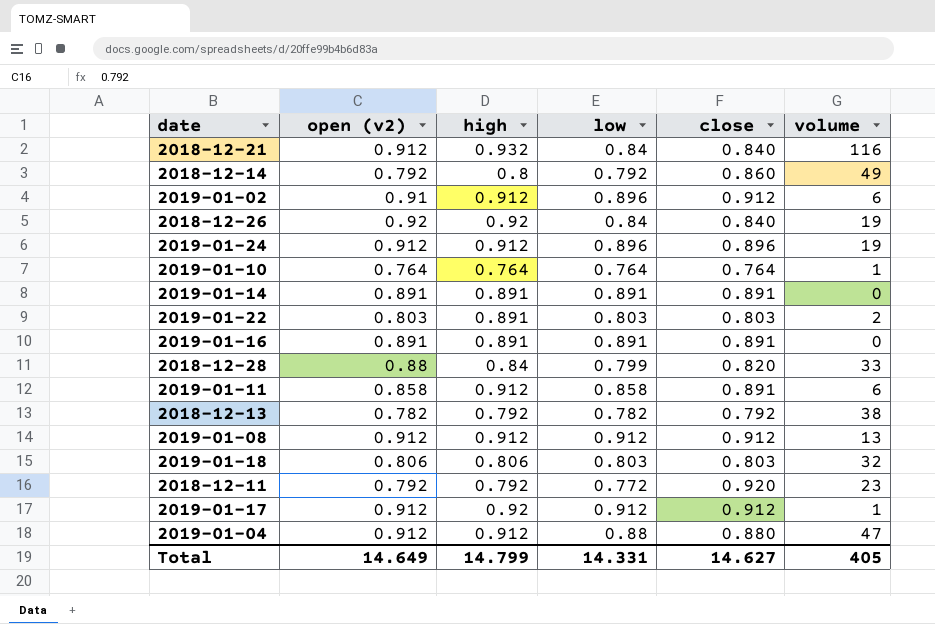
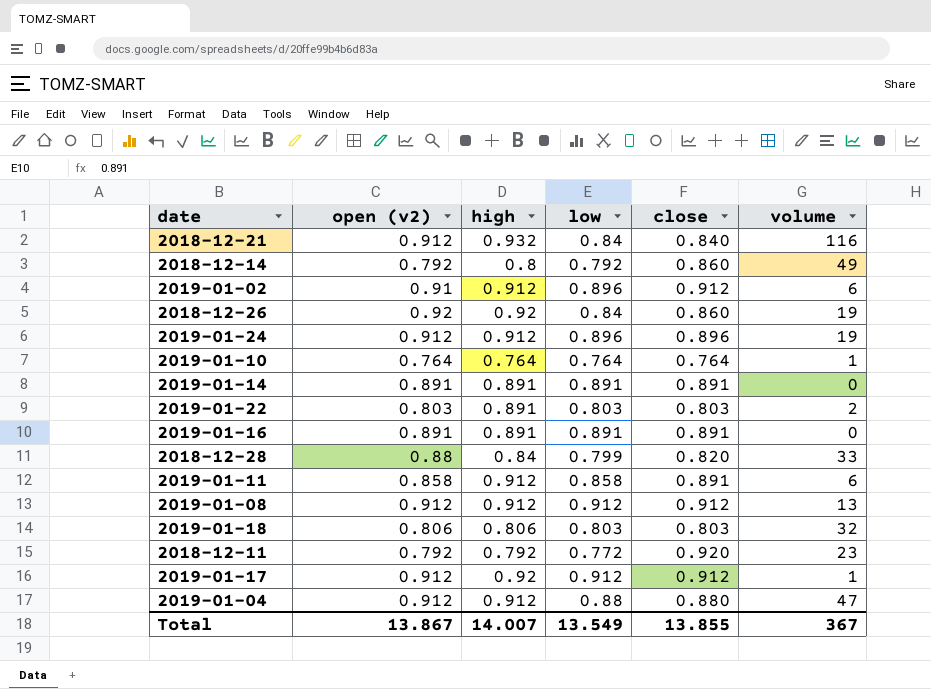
row 2018-12-13: 0.782 | 0.792 | 0.782 | 0.792 | 38 -> none
2018-12-26 | close: 0.840 -> 0.860
Total | open (v2): 14.649 -> 13.867
Total | high: 14.799 -> 14.007
Total | low: 14.331 -> 13.549
Total | close: 14.627 -> 13.855
Total | volume: 405 -> 367

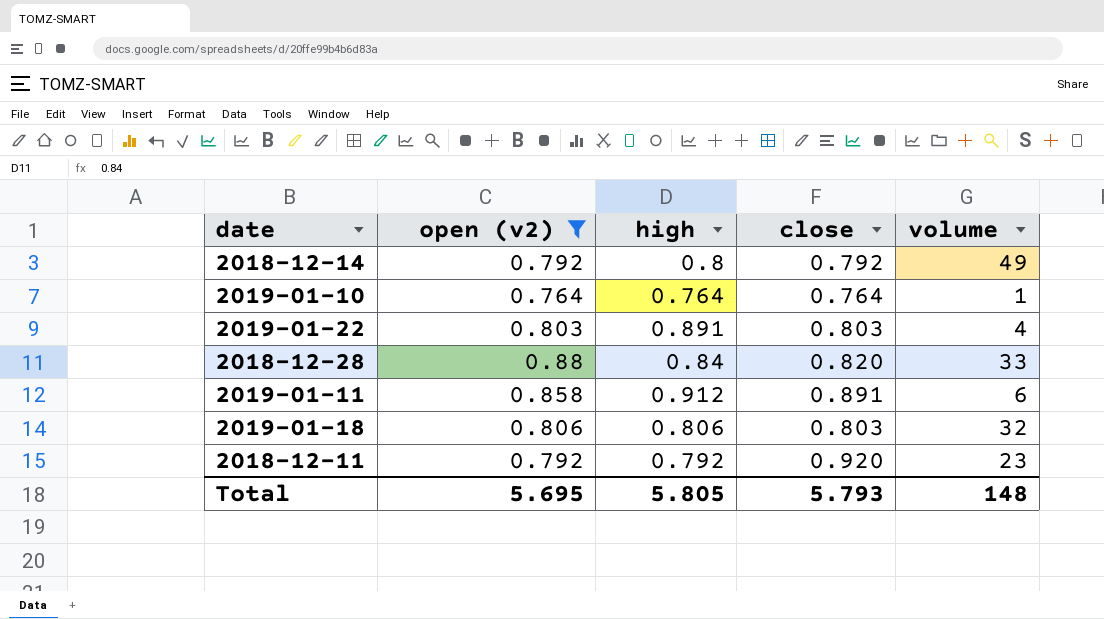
filter: none -> open (v2) <= 0.88
column low | position: 4 -> none
2018-12-14 | close: 0.860 -> 0.792
2019-01-22 | volume: 2 -> 4
Total | open (v2): 13.867 -> 5.695
Total | high: 14.007 -> 5.805
Total | close: 13.855 -> 5.793
Total | volume: 367 -> 148

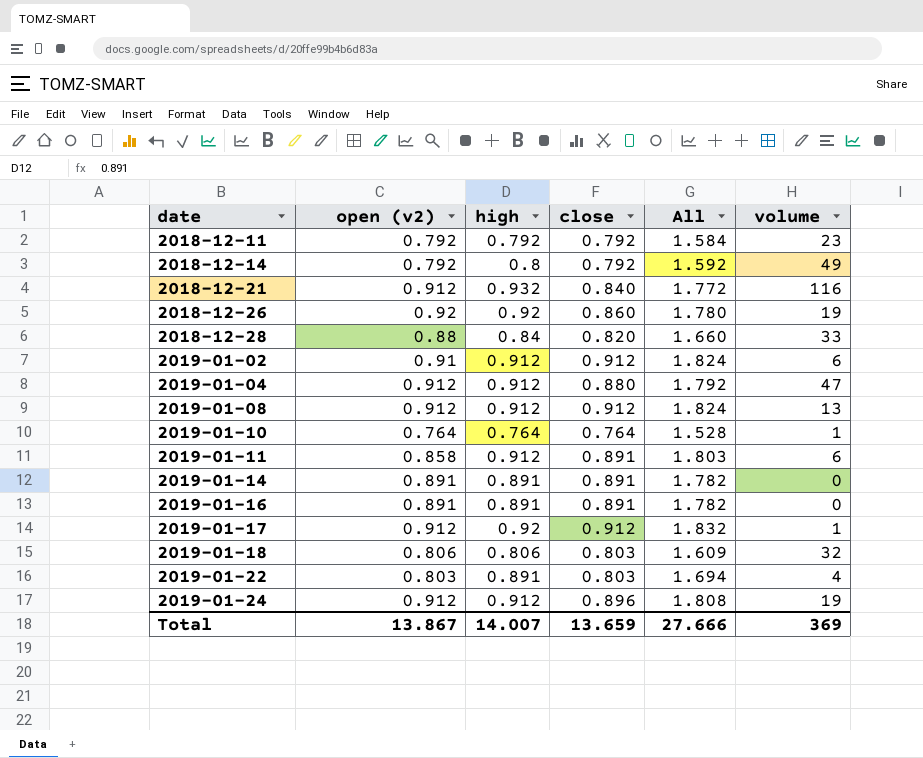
filter: open (v2) <= 0.88 -> none
row order: none -> date ascending
column All | formula: none -> [high] + [close]
2018-12-11 | close: 0.920 -> 0.792
Total | open (v2): 5.695 -> 13.867
Total | high: 5.805 -> 14.007
Total | close: 5.793 -> 13.659
Total | volume: 148 -> 369

